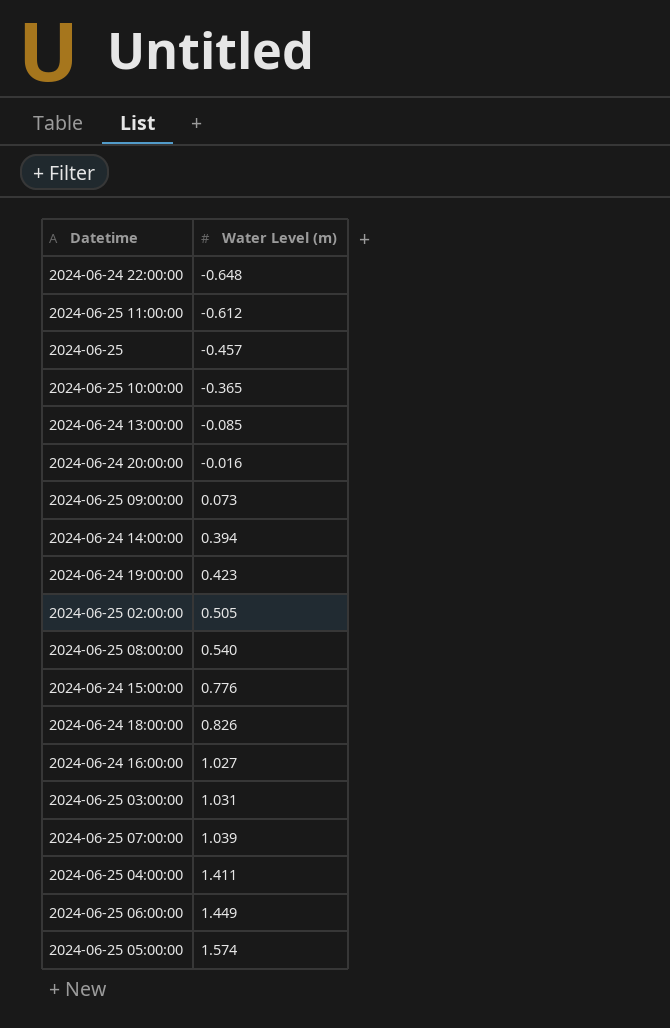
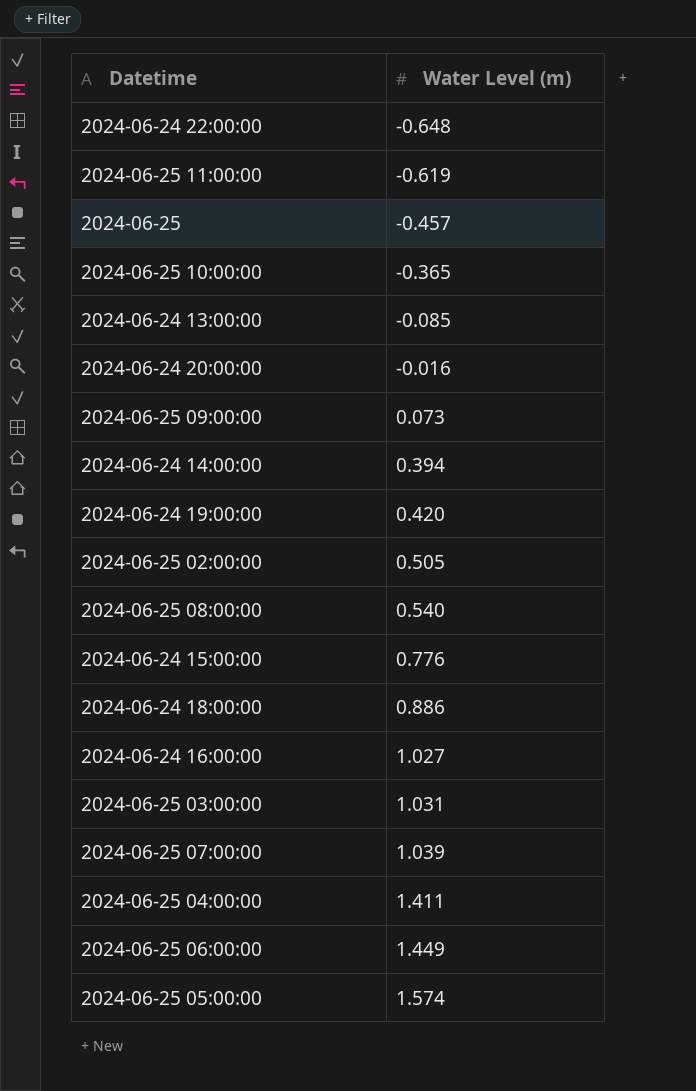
2024-06-25 11:00:00 | Water Level (m): -0.612 -> -0.619
2024-06-24 19:00:00 | Water Level (m): 0.423 -> 0.420
2024-06-24 18:00:00 | Water Level (m): 0.826 -> 0.886

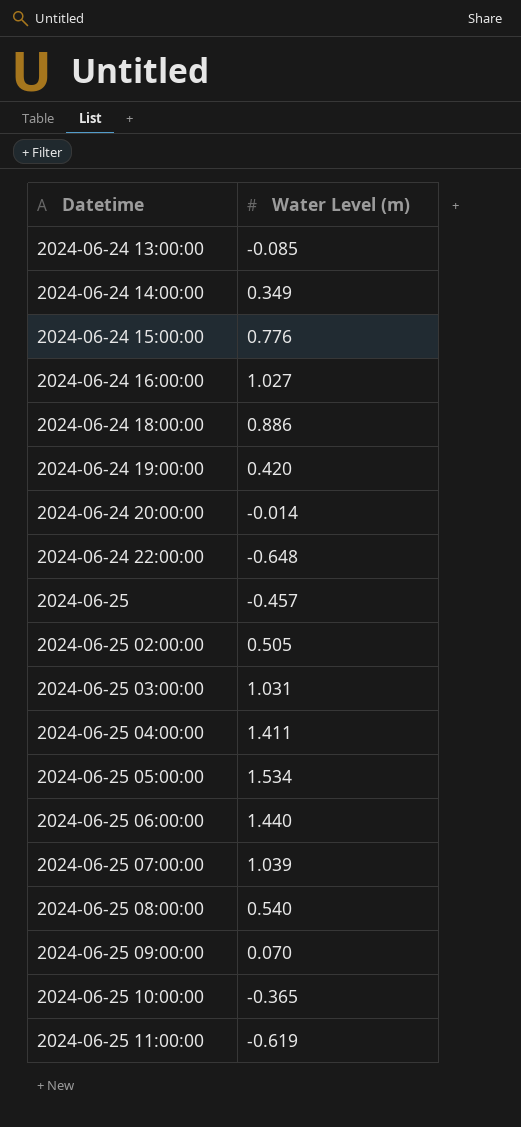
row order: Water Level (m) ascending -> Datetime ascending
2024-06-24 14:00:00 | Water Level (m): 0.394 -> 0.349
2024-06-24 20:00:00 | Water Level (m): -0.016 -> -0.014
2024-06-25 05:00:00 | Water Level (m): 1.574 -> 1.534
2024-06-25 06:00:00 | Water Level (m): 1.449 -> 1.440
2024-06-25 09:00:00 | Water Level (m): 0.073 -> 0.070

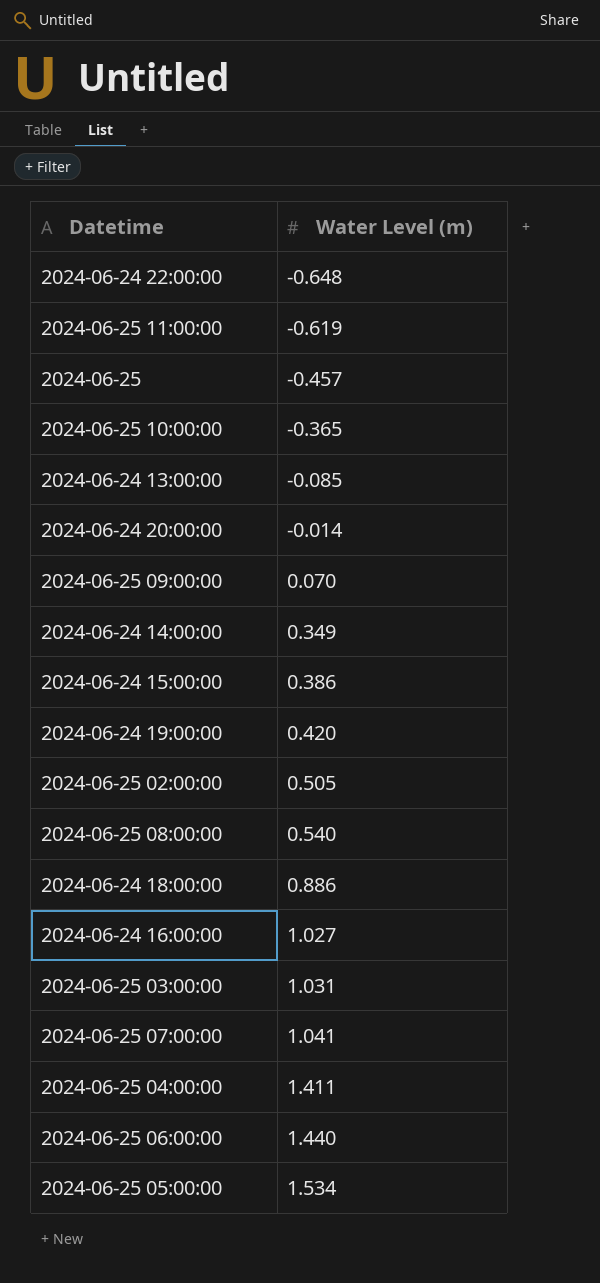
row order: Datetime ascending -> Water Level (m) ascending
2024-06-24 15:00:00 | Water Level (m): 0.776 -> 0.386
2024-06-25 07:00:00 | Water Level (m): 1.039 -> 1.041

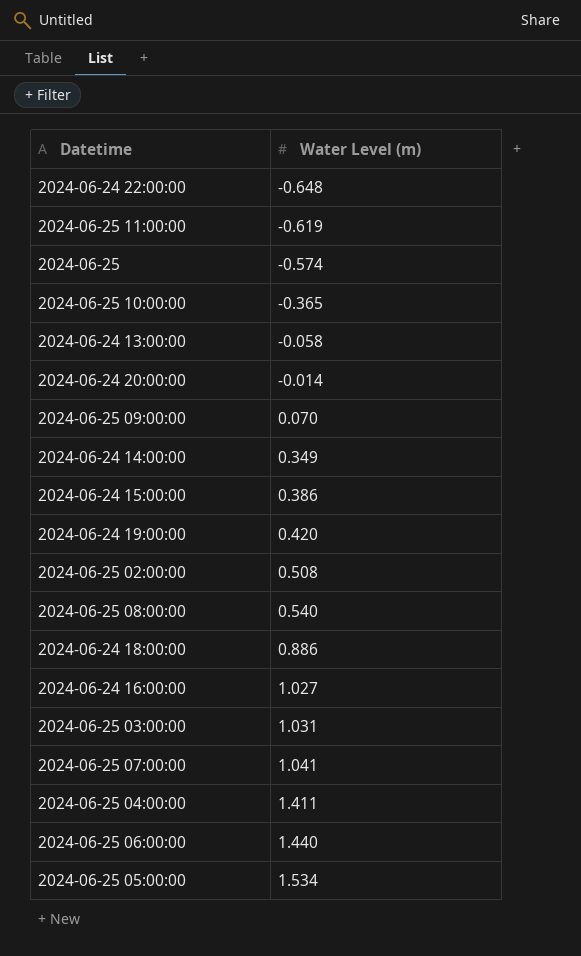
2024-06-25 | Water Level (m): -0.457 -> -0.574
2024-06-24 13:00:00 | Water Level (m): -0.085 -> -0.058
2024-06-25 02:00:00 | Water Level (m): 0.505 -> 0.508

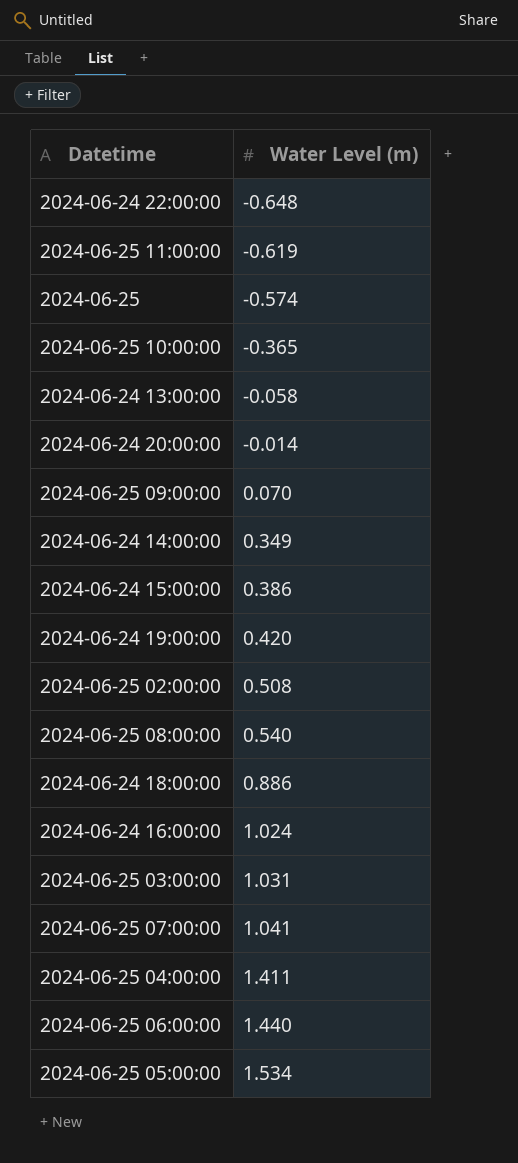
2024-06-24 16:00:00 | Water Level (m): 1.027 -> 1.024

